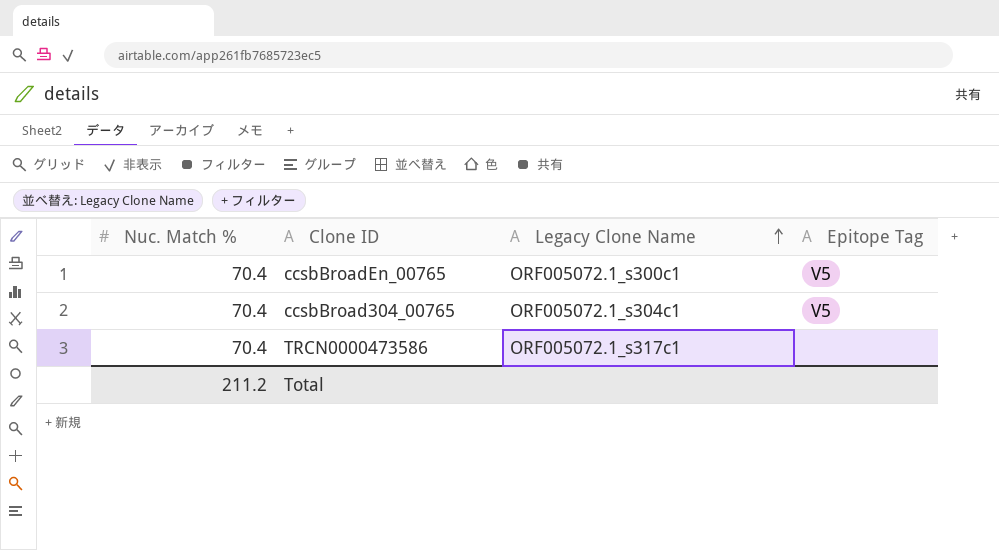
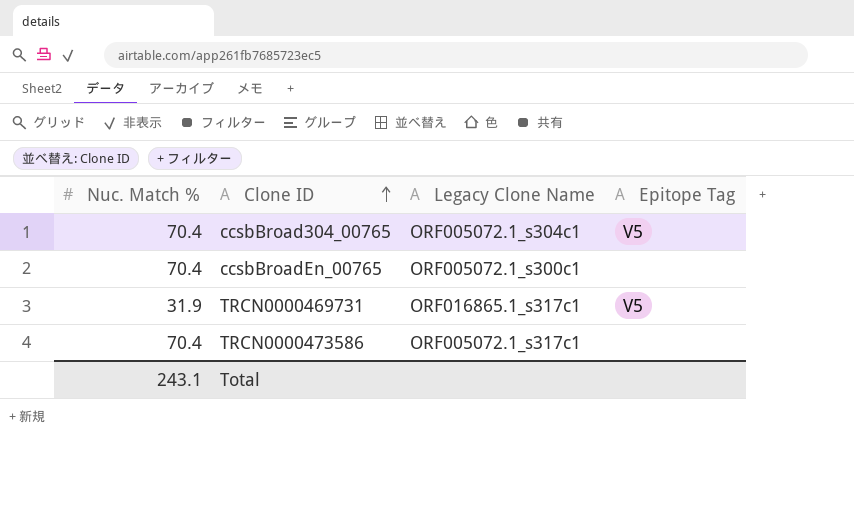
row order: Legacy Clone Name ascending -> Clone ID ascending
ccsbBroadEn_00765 | Epitope Tag: V5 -> none
row TRCN0000469731: none -> 31.9 | ORF016865.1_s317c1 | V5
Total | Nuc. Match %: 211.2 -> 243.1

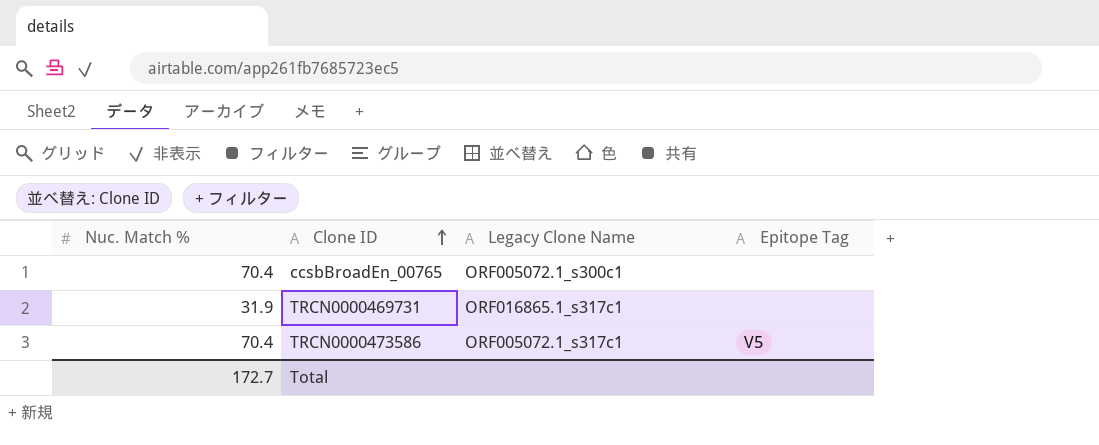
row ccsbBroad304_00765: 70.4 | ORF005072.1_s304c1 | V5 -> none
TRCN0000469731 | Epitope Tag: V5 -> none
TRCN0000473586 | Epitope Tag: none -> V5
Total | Nuc. Match %: 243.1 -> 172.7

